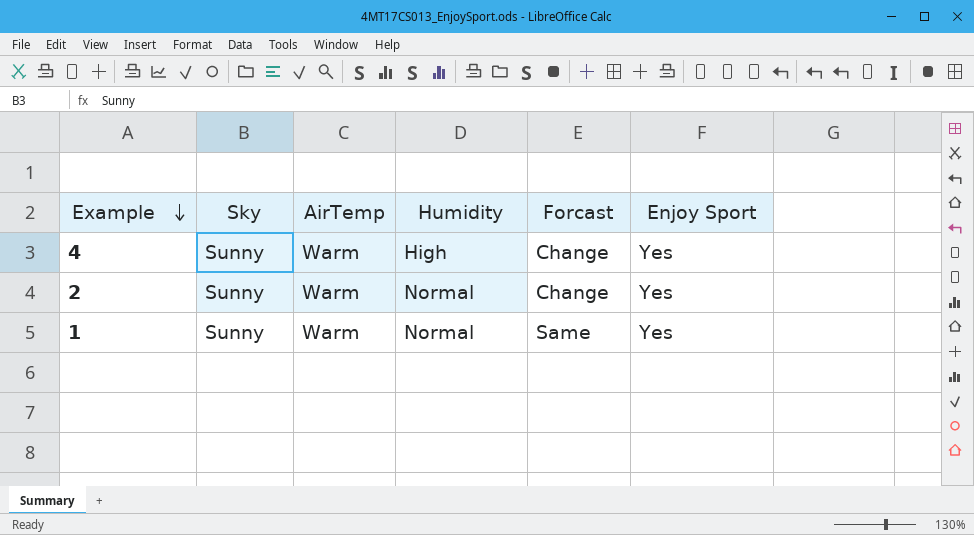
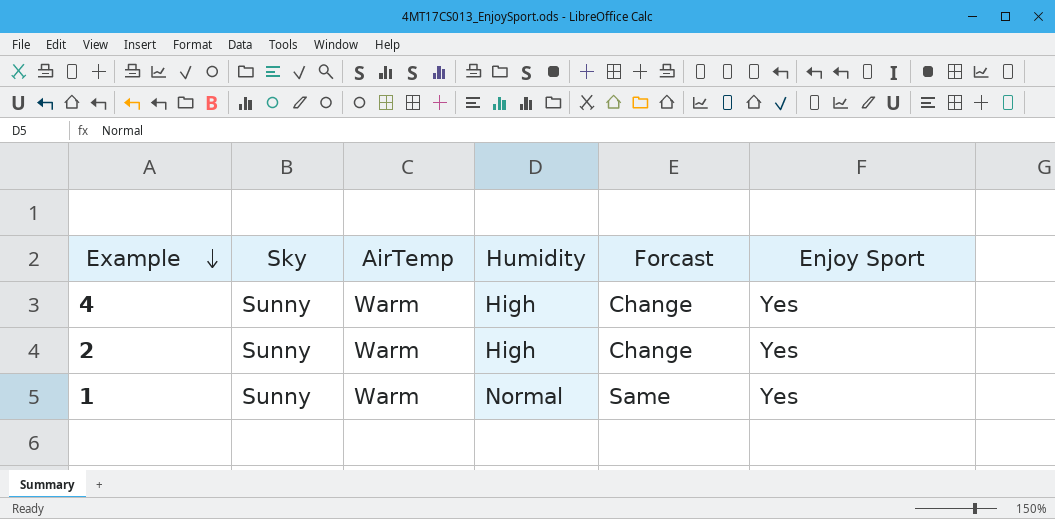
2 | Humidity: Normal -> High

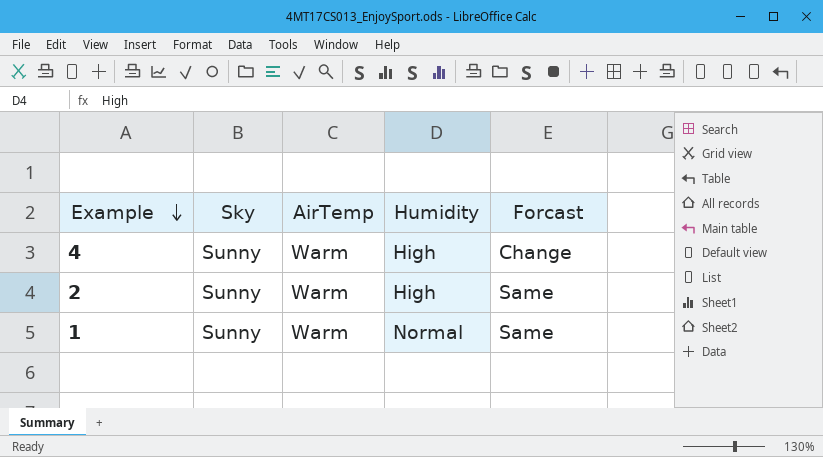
column Enjoy Sport | position: 6 -> none
2 | Forcast: Change -> Same

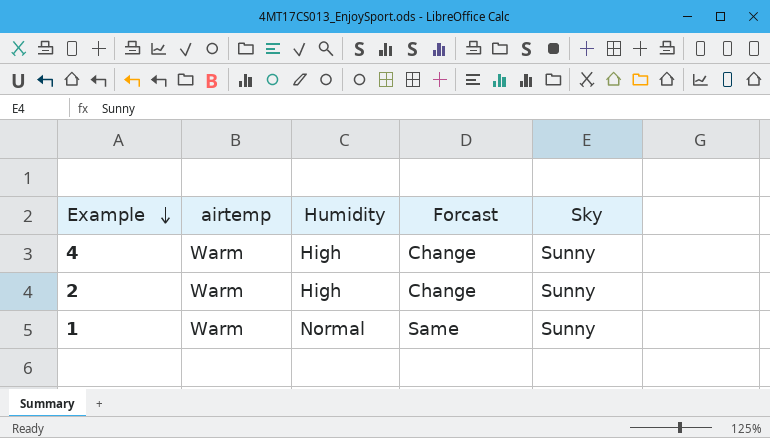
column name: AirTemp -> airtemp
column Sky | position: 2 -> 5
2 | Forcast: Same -> Change

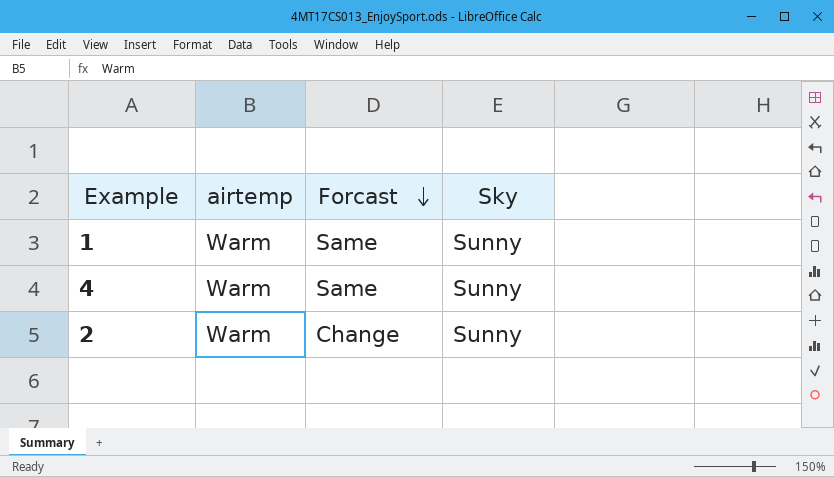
row order: Example descending -> Forcast descending
column Humidity | position: 3 -> none
4 | Forcast: Change -> Same

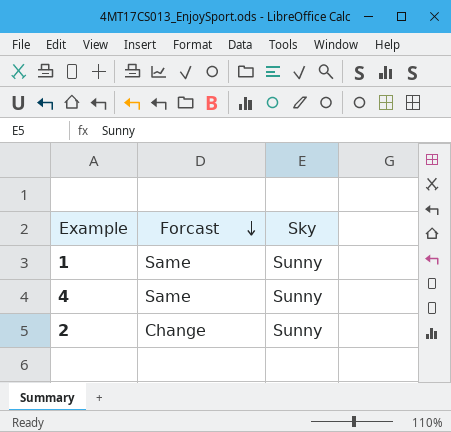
column airtemp | position: 2 -> none

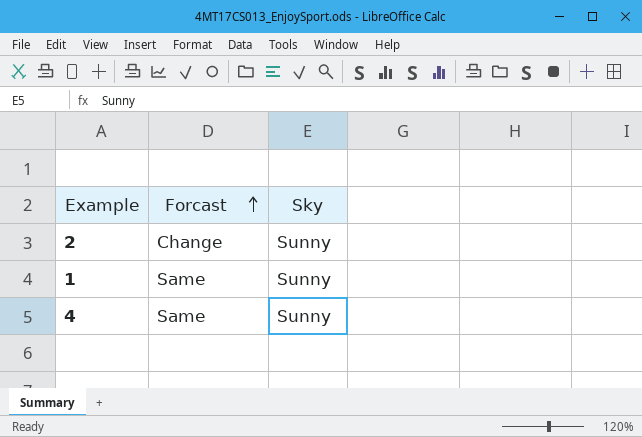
row order: Forcast descending -> Forcast ascending

